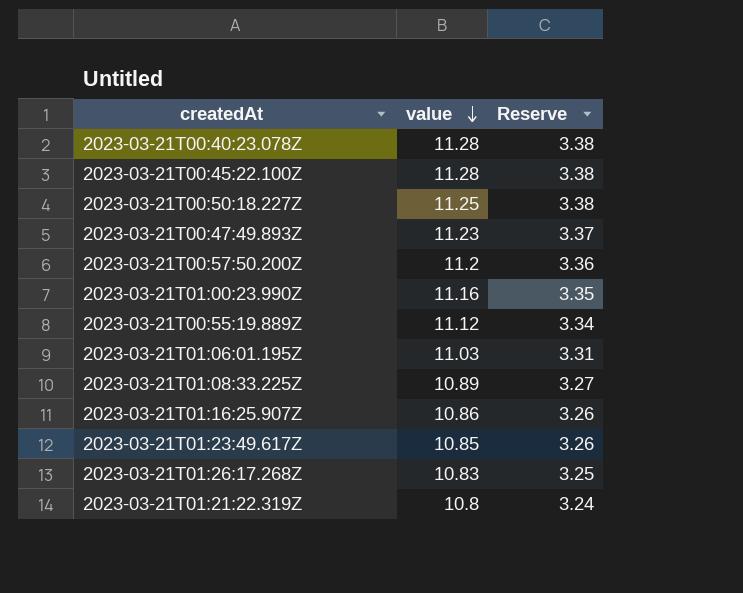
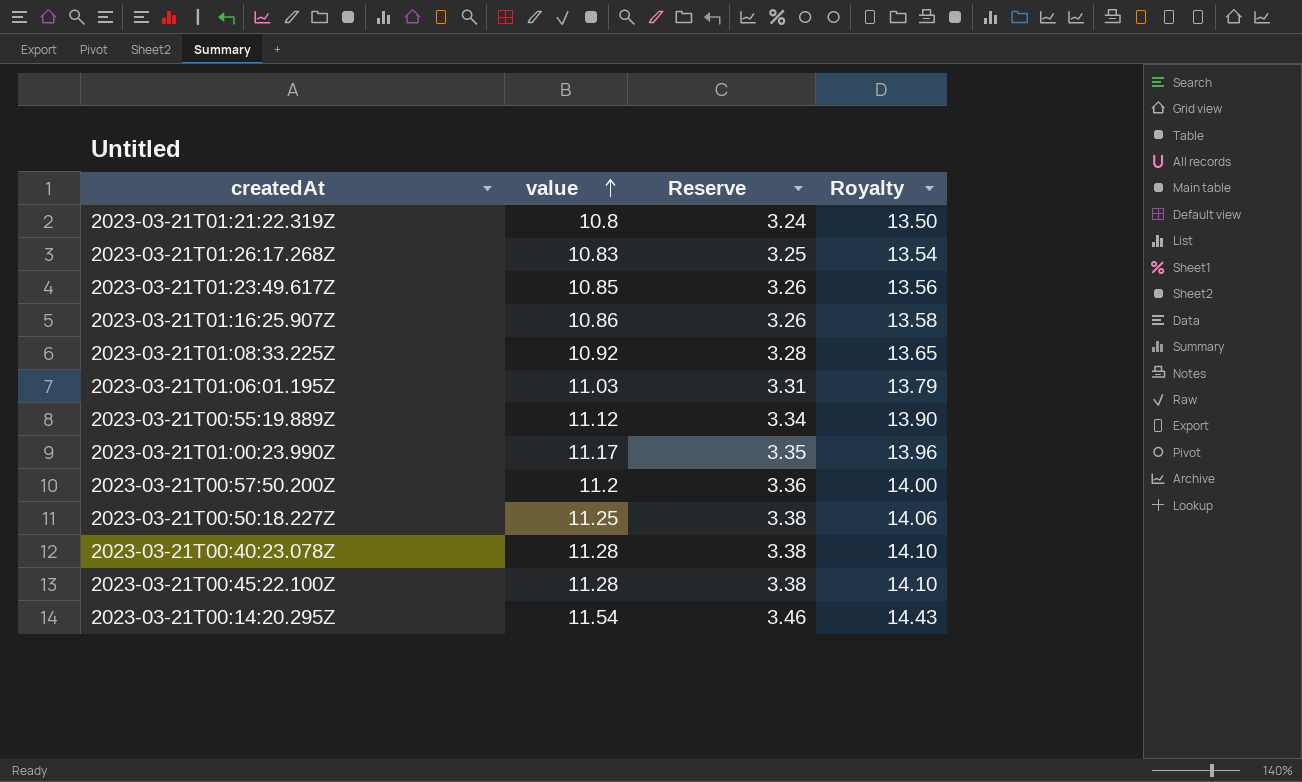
row order: value descending -> value ascending
column Royalty | formula: none -> [value] * 1.25
row 2023-03-21T00:47:49.893Z: 11.23 | 3.37 -> none
2023-03-21T01:08:33.225Z | value: 10.89 -> 10.92
2023-03-21T01:08:33.225Z | Reserve: 3.27 -> 3.28
2023-03-21T01:00:23.990Z | value: 11.16 -> 11.17
row 2023-03-21T00:14:20.295Z: none -> 11.54 | 3.46 | 14.43

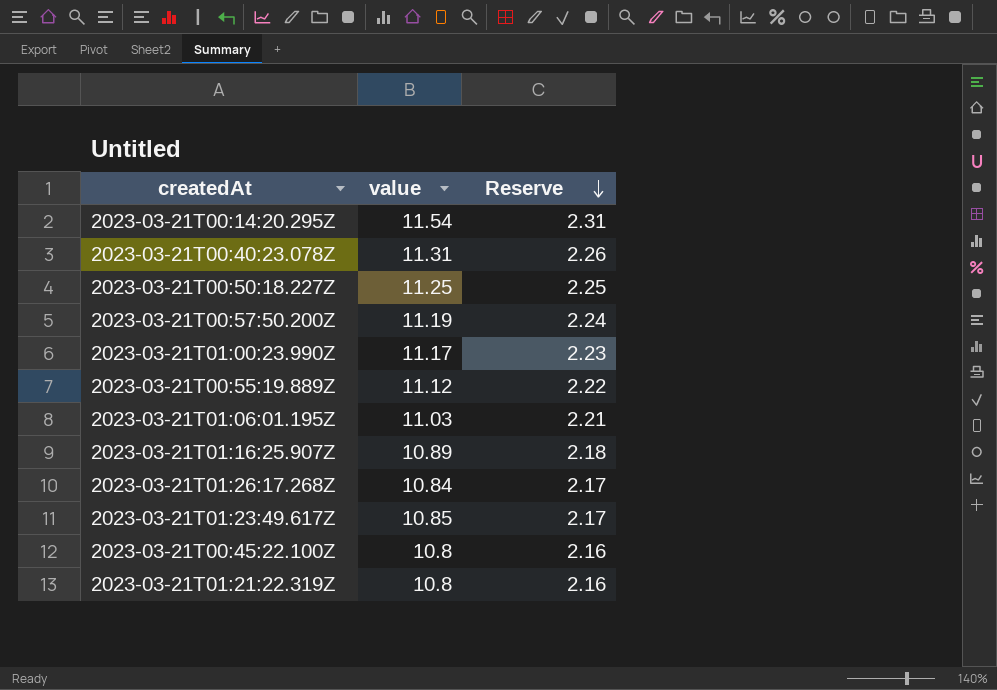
row order: value ascending -> Reserve descending
column Royalty | formula: [value] * 1.25 -> none
column Reserve | formula: [value] * 0.3 -> [value] * 0.2
row 2023-03-21T01:08:33.225Z: 10.92 | 3.28 | 13.65 -> none
2023-03-21T00:40:23.078Z | value: 11.28 -> 11.31
2023-03-21T00:57:50.200Z | value: 11.2 -> 11.19
2023-03-21T01:16:25.907Z | value: 10.86 -> 10.89
2023-03-21T01:26:17.268Z | value: 10.83 -> 10.84
2023-03-21T00:45:22.100Z | value: 11.28 -> 10.8

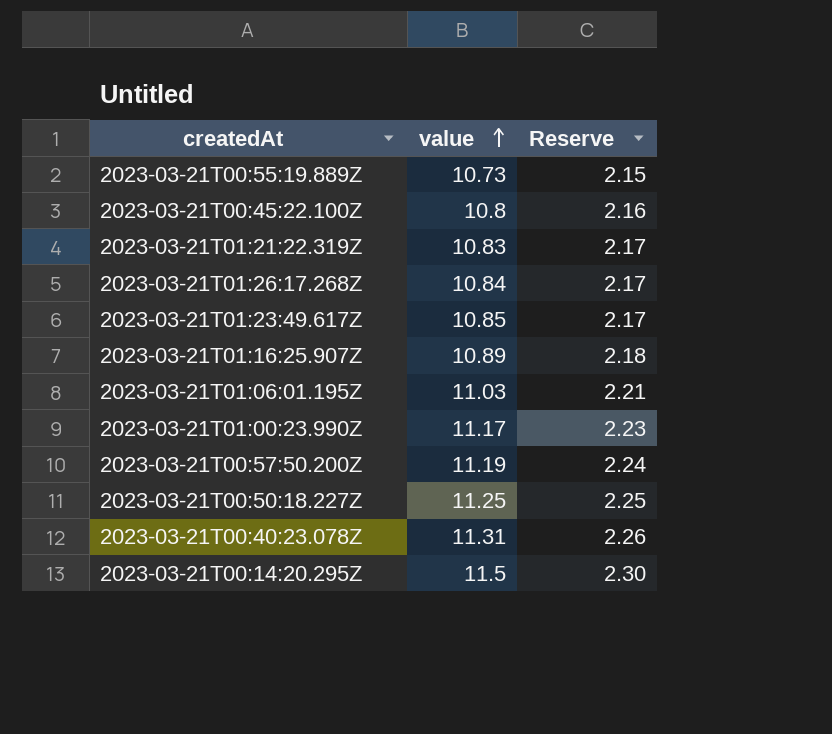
row order: Reserve descending -> value ascending
2023-03-21T00:55:19.889Z | value: 11.12 -> 10.73
2023-03-21T00:55:19.889Z | Reserve: 2.22 -> 2.15
2023-03-21T01:21:22.319Z | value: 10.8 -> 10.83
2023-03-21T01:21:22.319Z | Reserve: 2.16 -> 2.17
2023-03-21T00:14:20.295Z | value: 11.54 -> 11.5
2023-03-21T00:14:20.295Z | Reserve: 2.31 -> 2.30

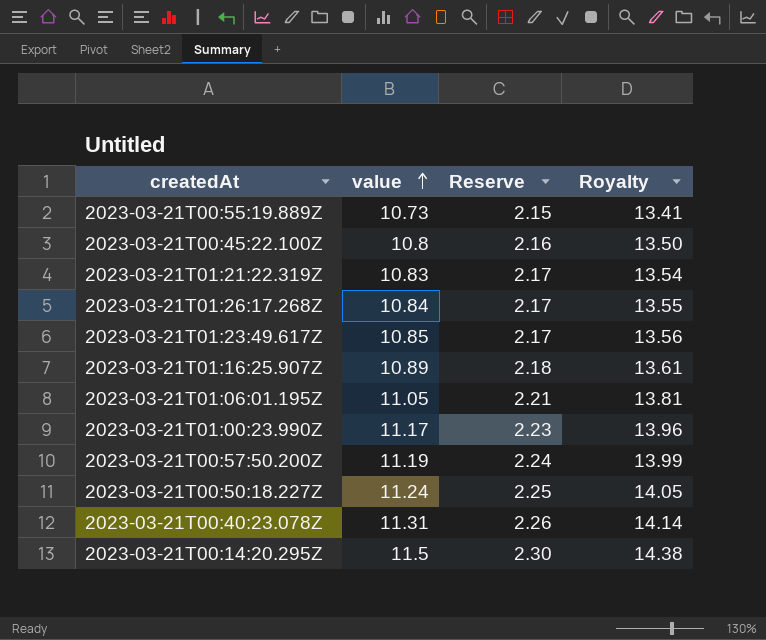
column Royalty | formula: none -> [value] * 1.25
2023-03-21T01:06:01.195Z | value: 11.03 -> 11.05
2023-03-21T00:50:18.227Z | value: 11.25 -> 11.24

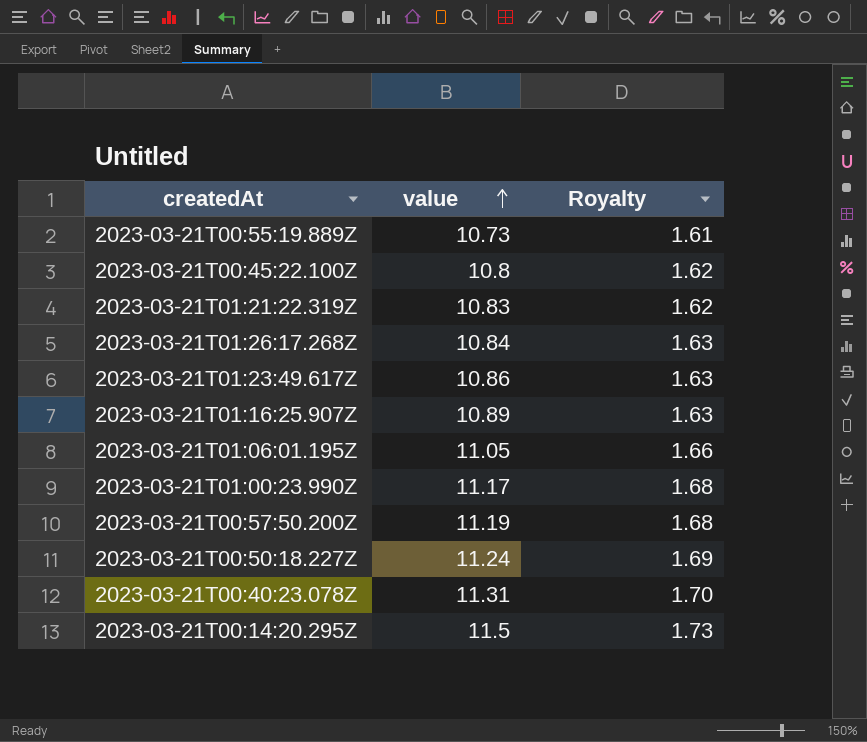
column Reserve | formula: [value] * 0.2 -> none
column Royalty | formula: [value] * 1.25 -> [value] * 0.15
2023-03-21T01:23:49.617Z | value: 10.85 -> 10.86

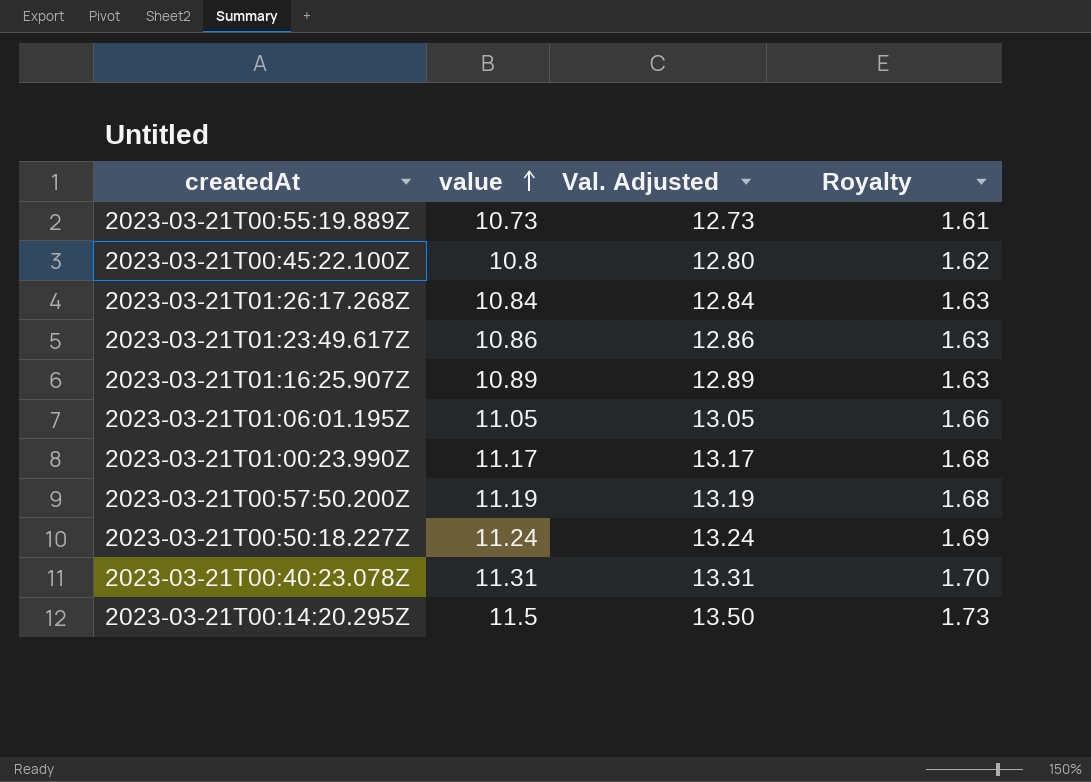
column Val. Adjusted | formula: none -> [value] + 2
row 2023-03-21T01:21:22.319Z: 10.83 | 1.62 -> none

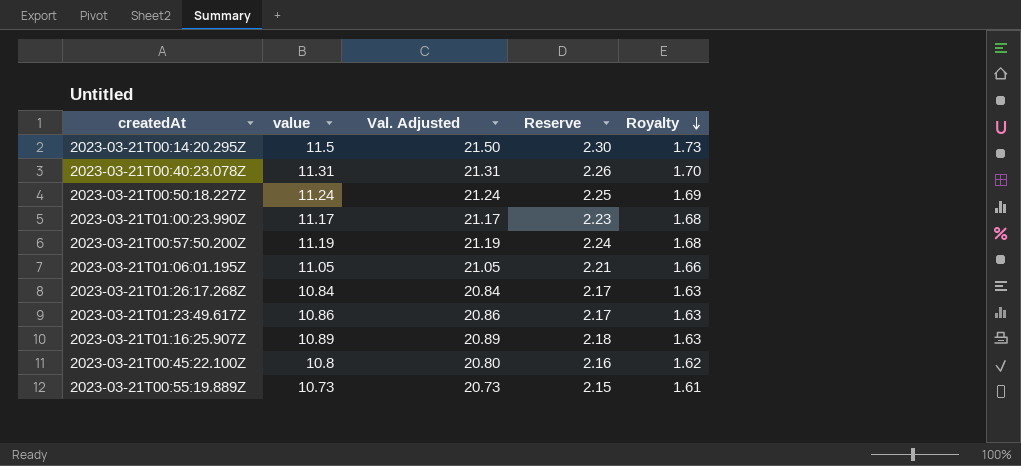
row order: value ascending -> Royalty descending
column Val. Adjusted | formula: [value] + 2 -> [value] + 10
column Reserve | formula: none -> [value] * 0.2

